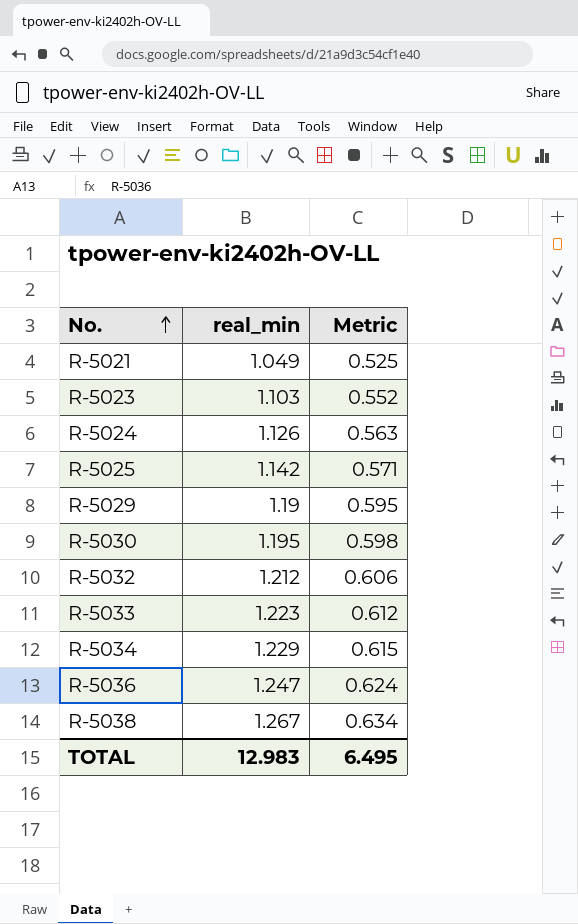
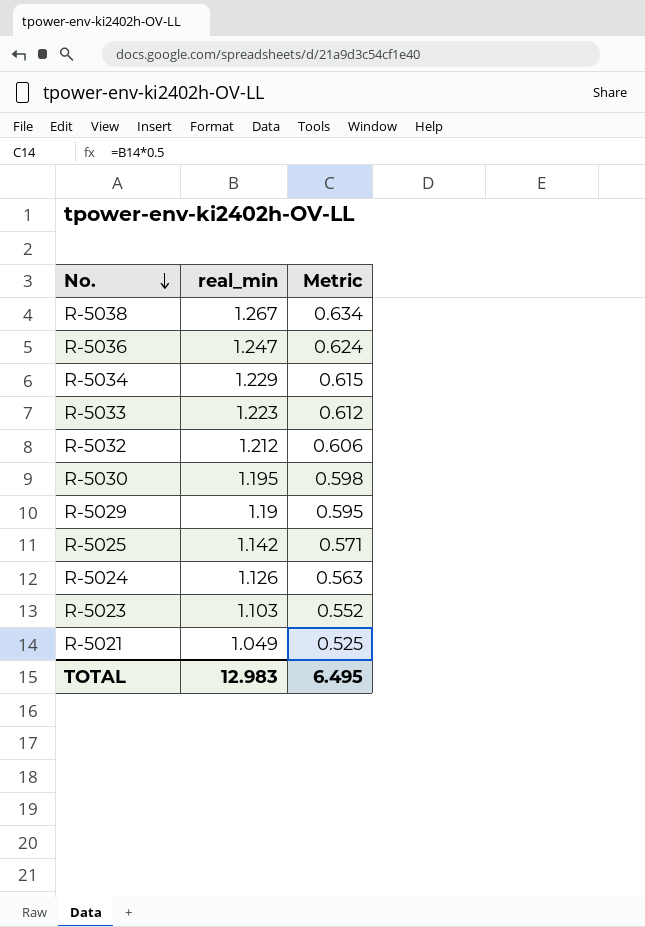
row order: No. ascending -> No. descending

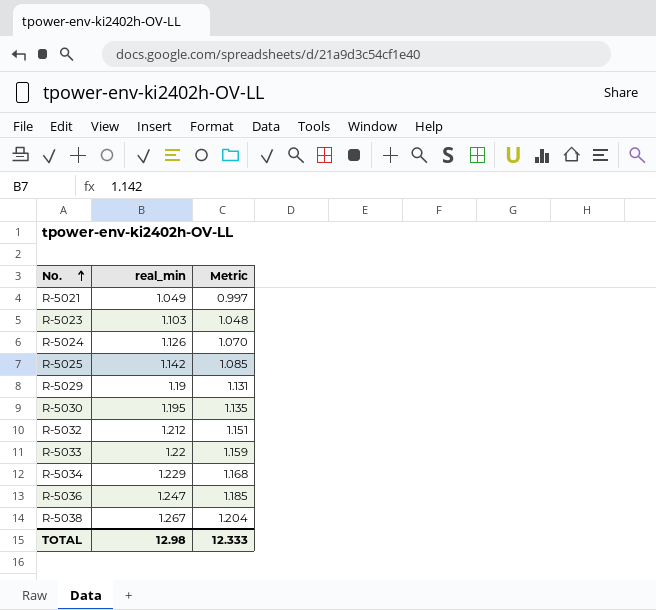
row order: No. descending -> No. ascending
column Metric | formula: [real_min] * 0.5 -> [real_min] * 0.95
R-5033 | real_min: 1.223 -> 1.22
TOTAL | real_min: 12.983 -> 12.98
TOTAL | Metric: 6.495 -> 12.333

